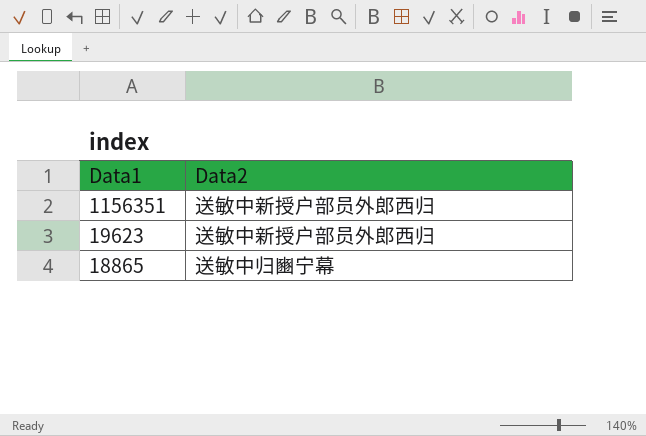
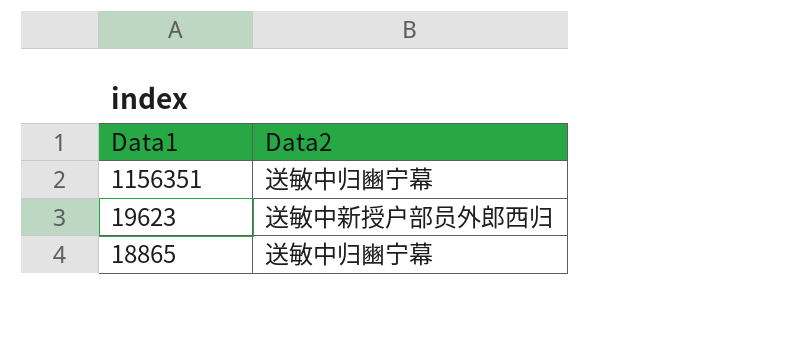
1156351 | Data2: 送敏中新授户部员外郎西归 -> 送敏中归豳宁幕

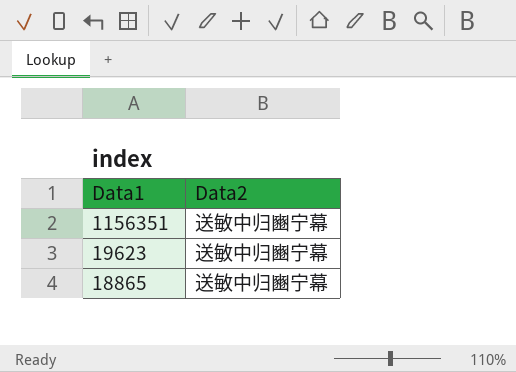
19623 | Data2: 送敏中新授户部员外郎西归 -> 送敏中归豳宁幕

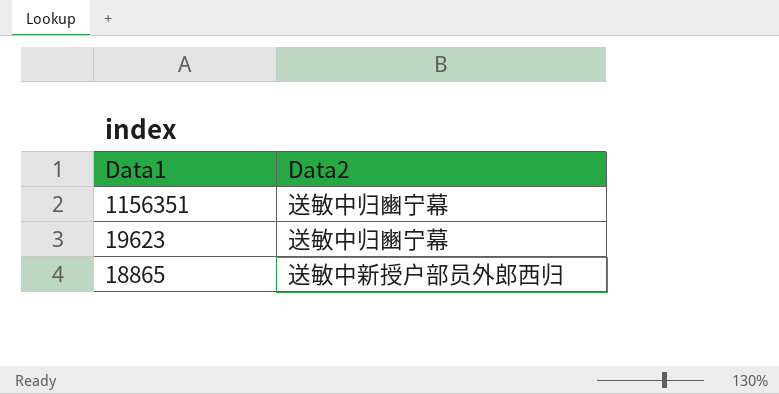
18865 | Data2: 送敏中归豳宁幕 -> 送敏中新授户部员外郎西归

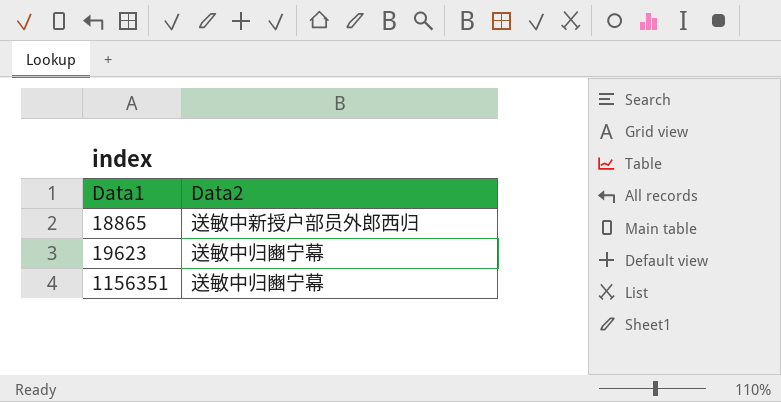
row order: Data1 descending -> Data1 ascending

